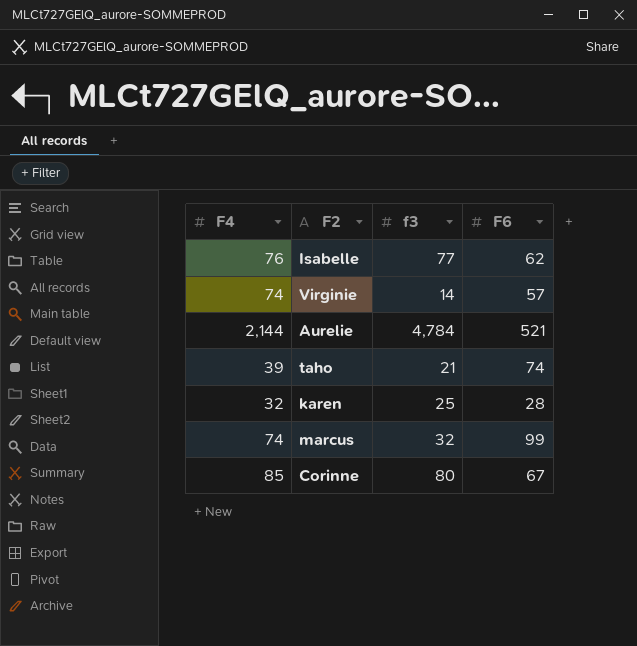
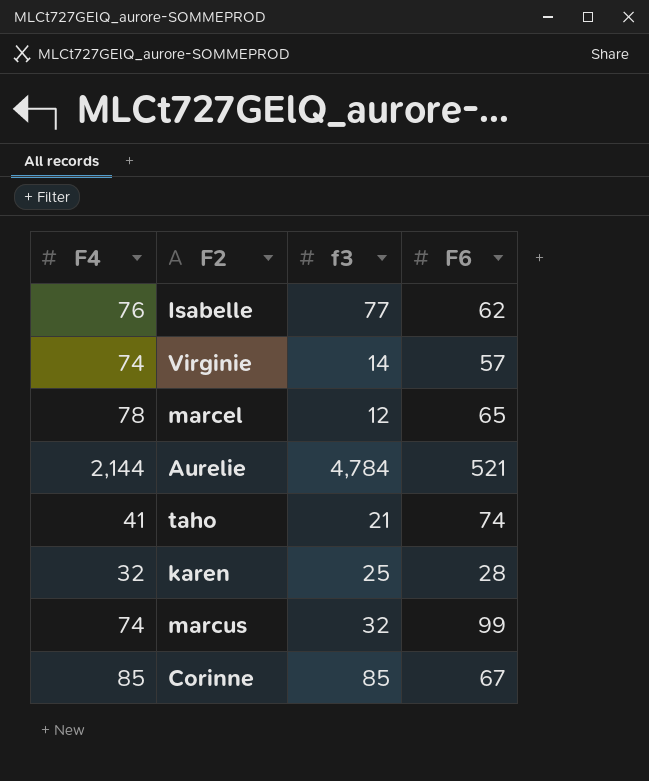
row marcel: none -> 78 | 12 | 65
taho | F4: 39 -> 41
Corinne | f3: 80 -> 85

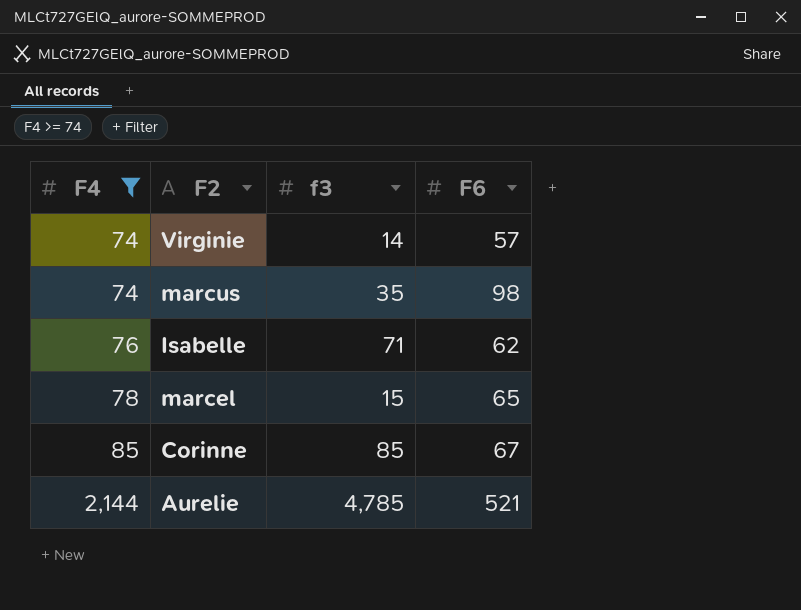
filter: none -> F4 >= 74
row order: none -> F4 ascending
marcus | f3: 32 -> 35
marcus | F6: 99 -> 98
Isabelle | f3: 77 -> 71
marcel | f3: 12 -> 15
Aurelie | f3: 4,784 -> 4,785

